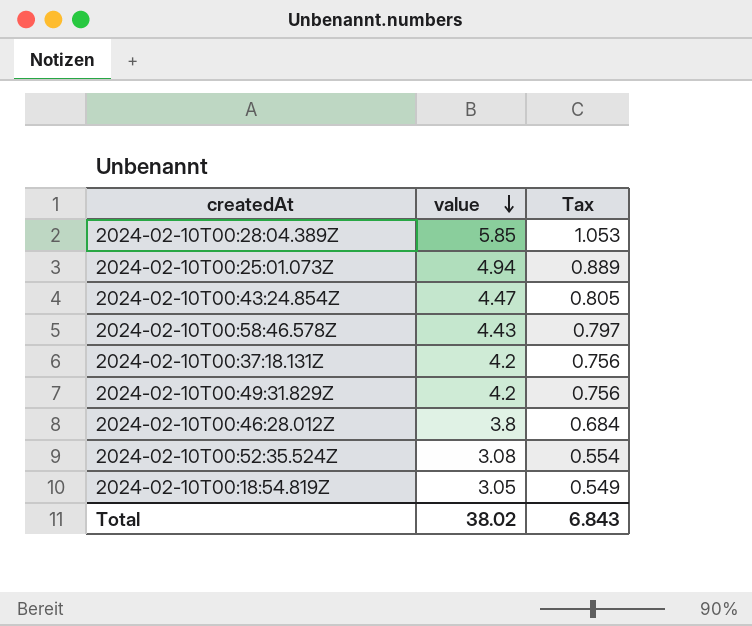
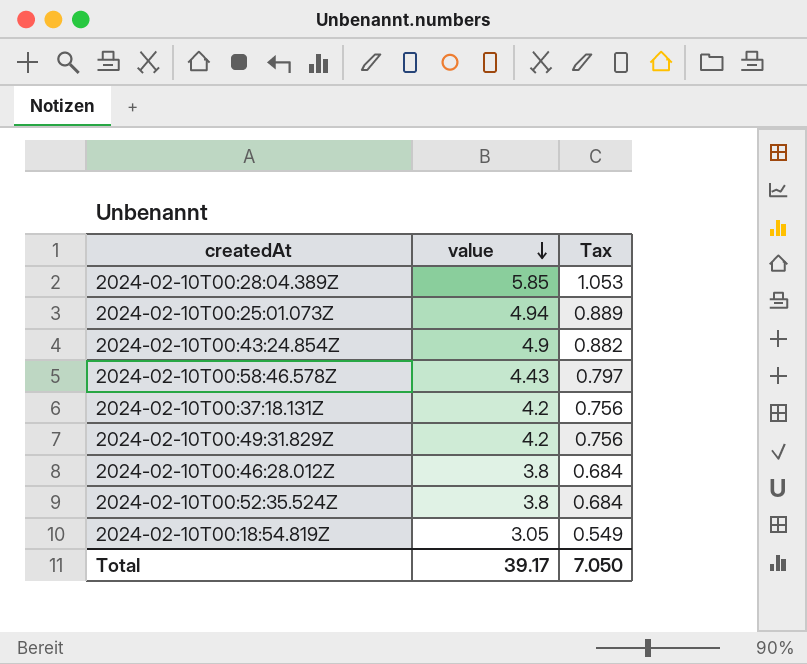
2024-02-10T00:43:24.854Z | value: 4.47 -> 4.9
2024-02-10T00:43:24.854Z | Tax: 0.805 -> 0.882
2024-02-10T00:52:35.524Z | value: 3.08 -> 3.8
2024-02-10T00:52:35.524Z | Tax: 0.554 -> 0.684
Total | value: 38.02 -> 39.17
Total | Tax: 6.843 -> 7.050

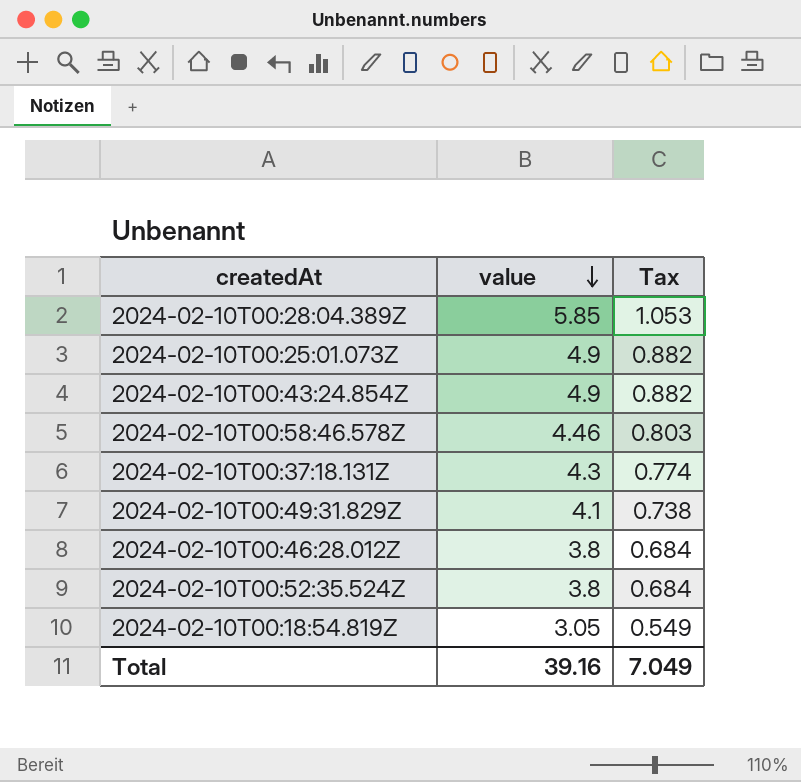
2024-02-10T00:25:01.073Z | value: 4.94 -> 4.9
2024-02-10T00:25:01.073Z | Tax: 0.889 -> 0.882
2024-02-10T00:58:46.578Z | value: 4.43 -> 4.46
2024-02-10T00:58:46.578Z | Tax: 0.797 -> 0.803
2024-02-10T00:37:18.131Z | value: 4.2 -> 4.3
2024-02-10T00:37:18.131Z | Tax: 0.756 -> 0.774
2024-02-10T00:49:31.829Z | value: 4.2 -> 4.1
2024-02-10T00:49:31.829Z | Tax: 0.756 -> 0.738
Total | value: 39.17 -> 39.16
Total | Tax: 7.050 -> 7.049

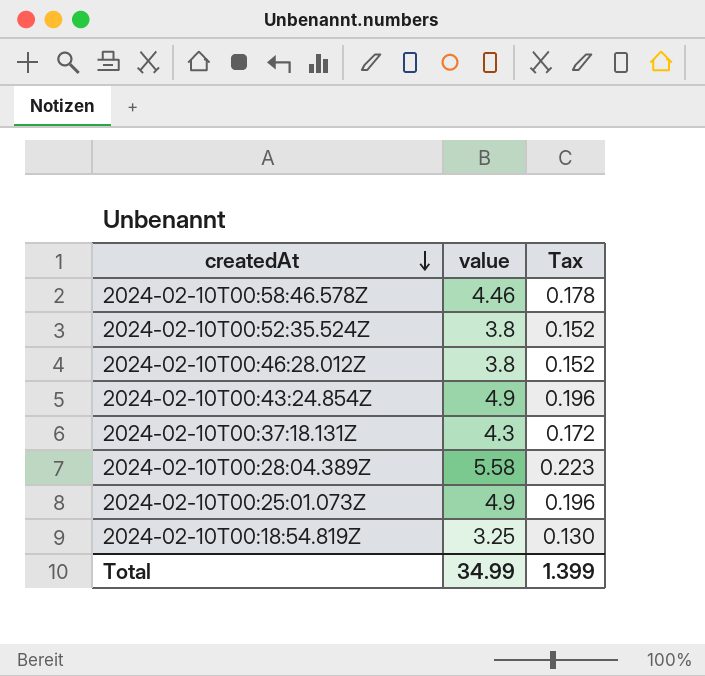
row order: value descending -> createdAt descending
column Tax | formula: [value] * 0.18 -> [value] * 0.04
row 2024-02-10T00:49:31.829Z: 4.1 | 0.738 -> none
2024-02-10T00:28:04.389Z | value: 5.85 -> 5.58
2024-02-10T00:18:54.819Z | value: 3.05 -> 3.25
Total | value: 39.16 -> 34.99
Total | Tax: 7.049 -> 1.399

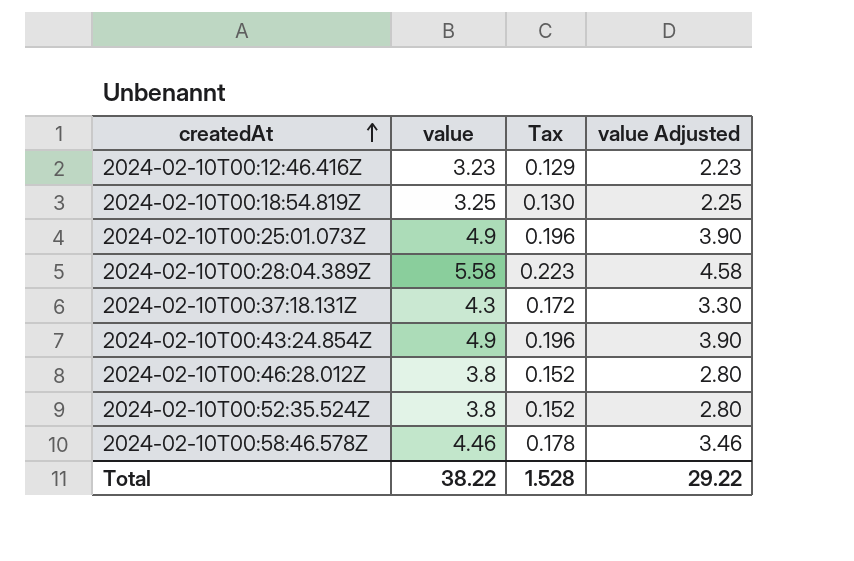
row order: createdAt descending -> createdAt ascending
column value Adjusted | formula: none -> [value] - 1
row 2024-02-10T00:12:46.416Z: none -> 3.23 | 0.129 | 2.23
Total | value: 34.99 -> 38.22
Total | Tax: 1.399 -> 1.528

